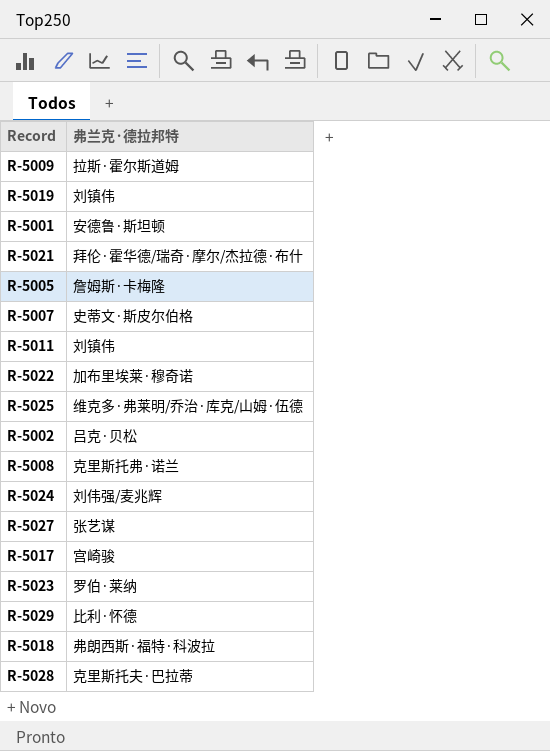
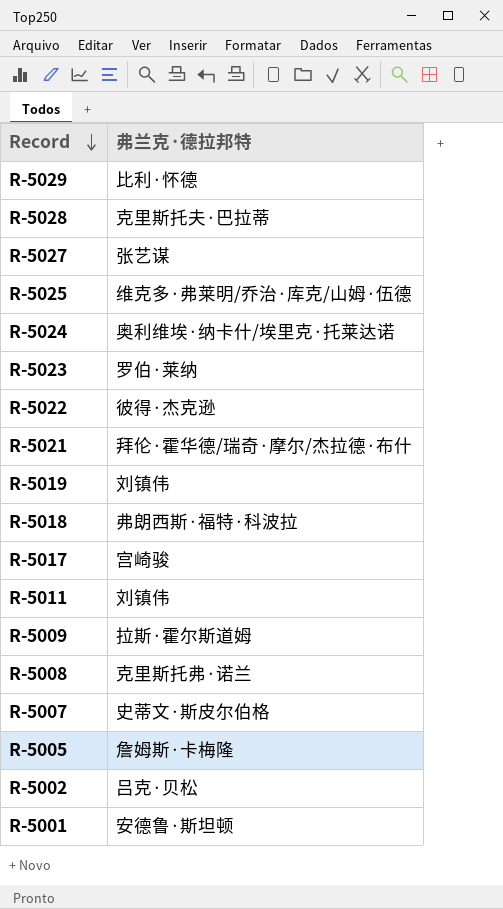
row order: none -> Record descending
R-5024 | 弗兰克·德拉邦特: 刘伟强/麦兆辉 -> 奥利维埃·纳卡什/埃里克·托莱达诺
R-5022 | 弗兰克·德拉邦特: 加布里埃莱·穆奇诺 -> 彼得·杰克逊

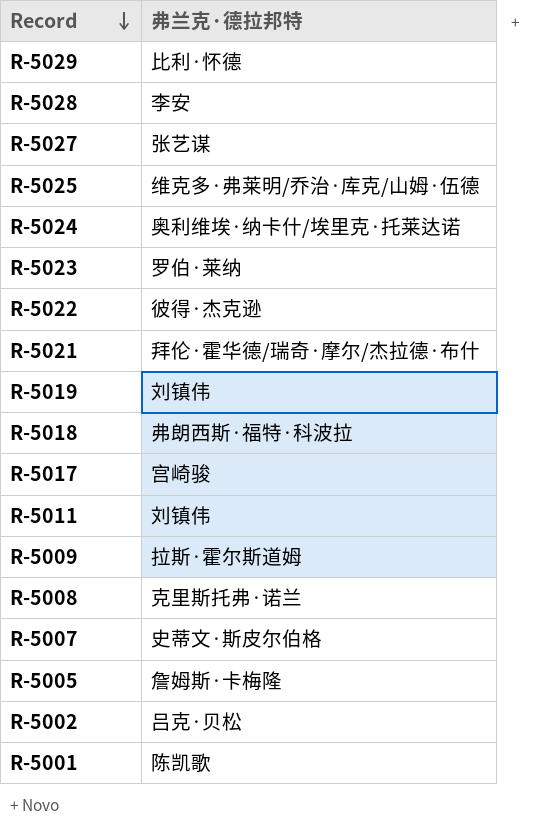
R-5028 | 弗兰克·德拉邦特: 克里斯托夫·巴拉蒂 -> 李安
R-5001 | 弗兰克·德拉邦特: 安德鲁·斯坦顿 -> 陈凯歌

